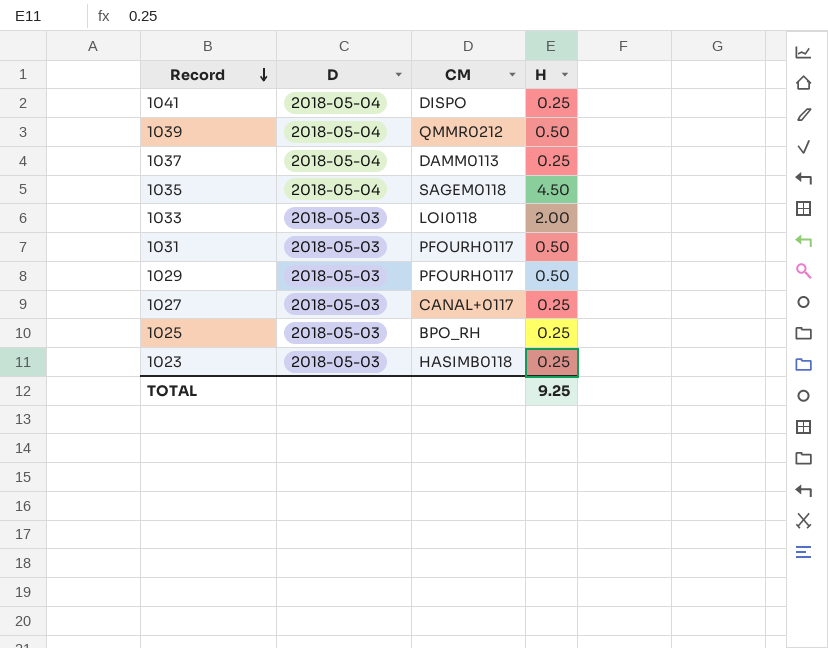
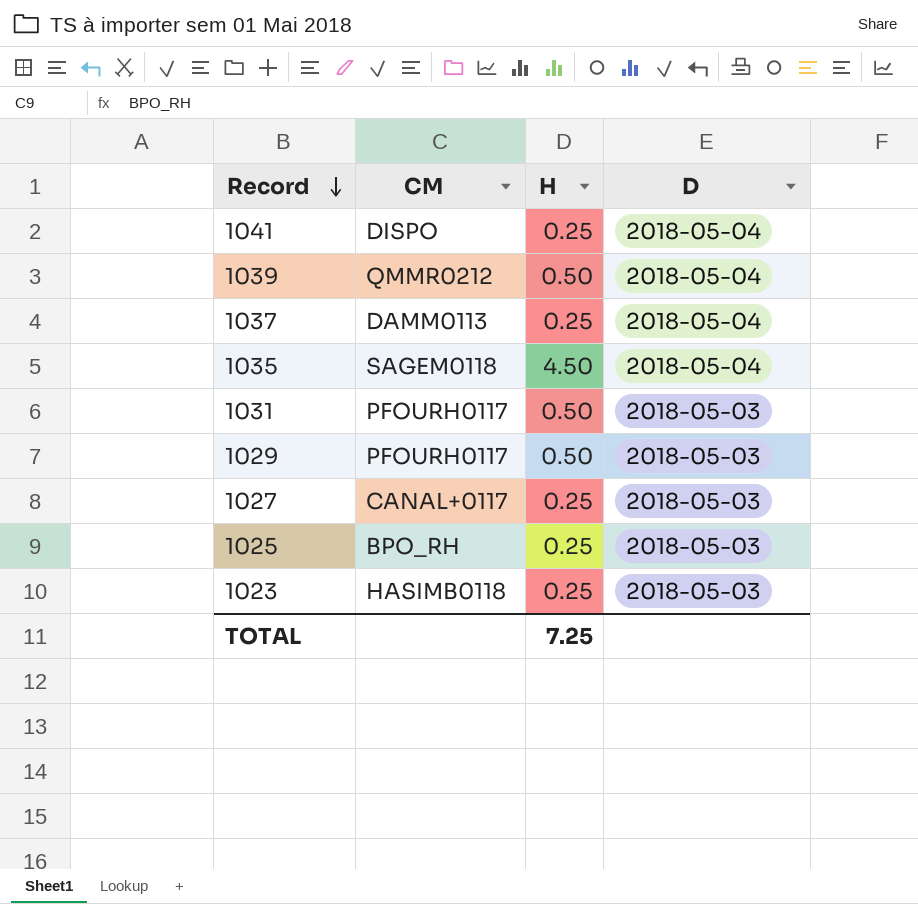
column D | position: 2 -> 4
row 1033: 2018-05-03 | LOI0118 | 2.00 -> none
TOTAL | H: 9.25 -> 7.25

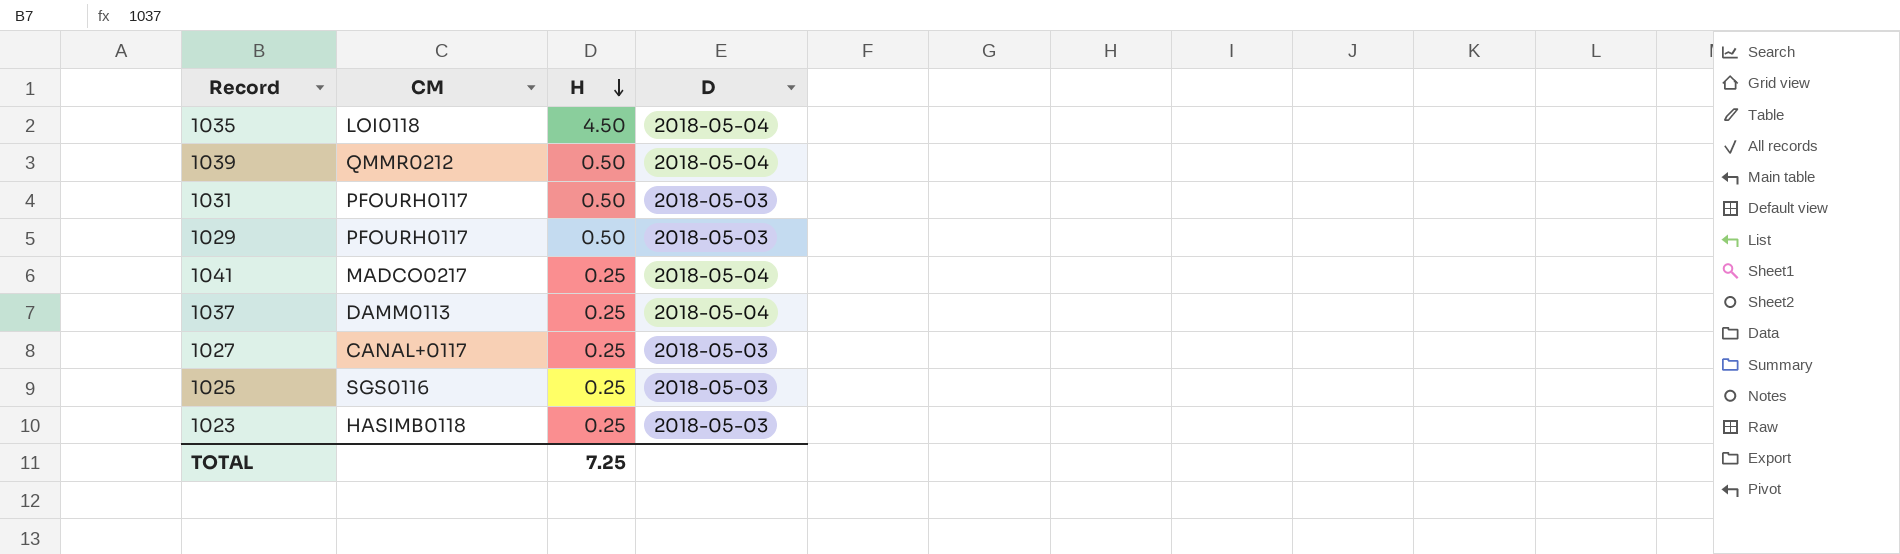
row order: Record descending -> H descending
1035 | CM: SAGEM0118 -> LOI0118
1041 | CM: DISPO -> MADCO0217
1025 | CM: BPO_RH -> SGS0116

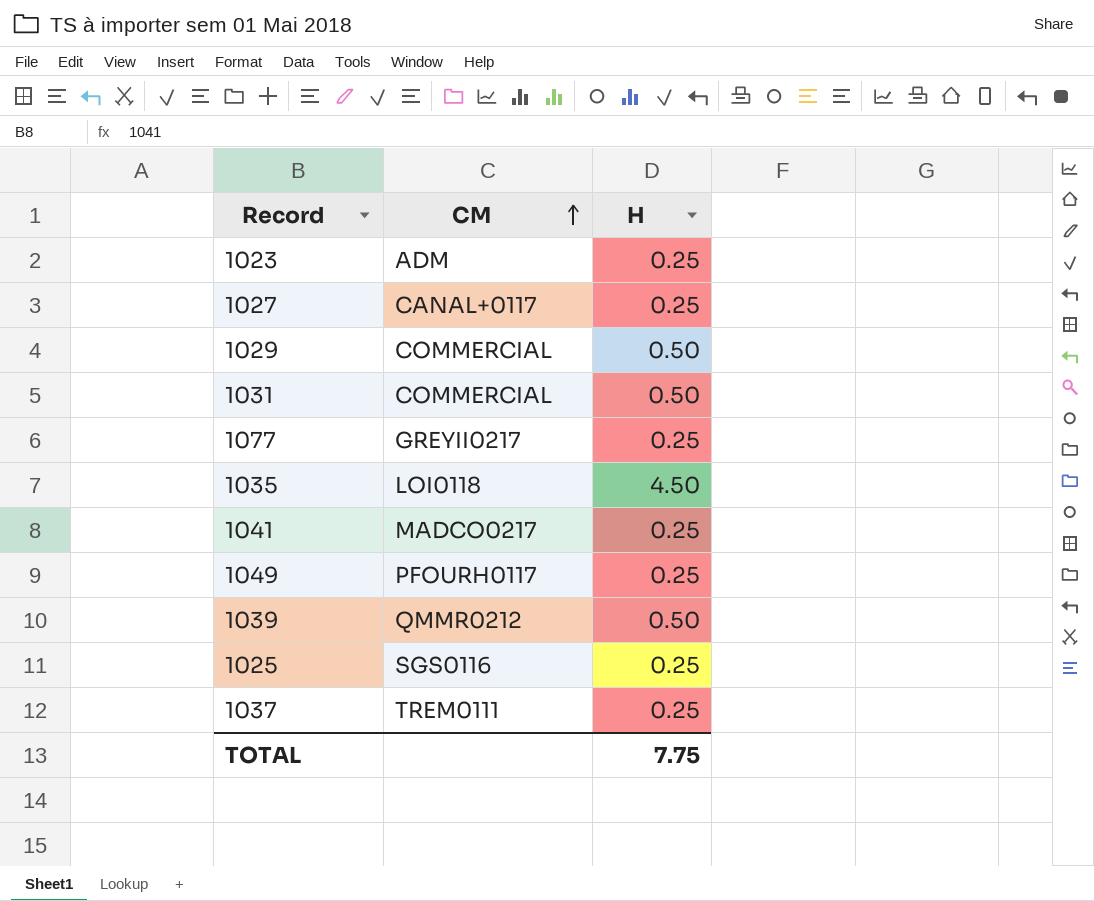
row order: H descending -> CM ascending
column D | position: 4 -> none
1023 | CM: HASIMB0118 -> ADM
1029 | CM: PFOURH0117 -> COMMERCIAL
1031 | CM: PFOURH0117 -> COMMERCIAL
row 1077: none -> GREYII0217 | 0.25
row 1049: none -> PFOURH0117 | 0.25
1037 | CM: DAMM0113 -> TREM0111
TOTAL | H: 7.25 -> 7.75

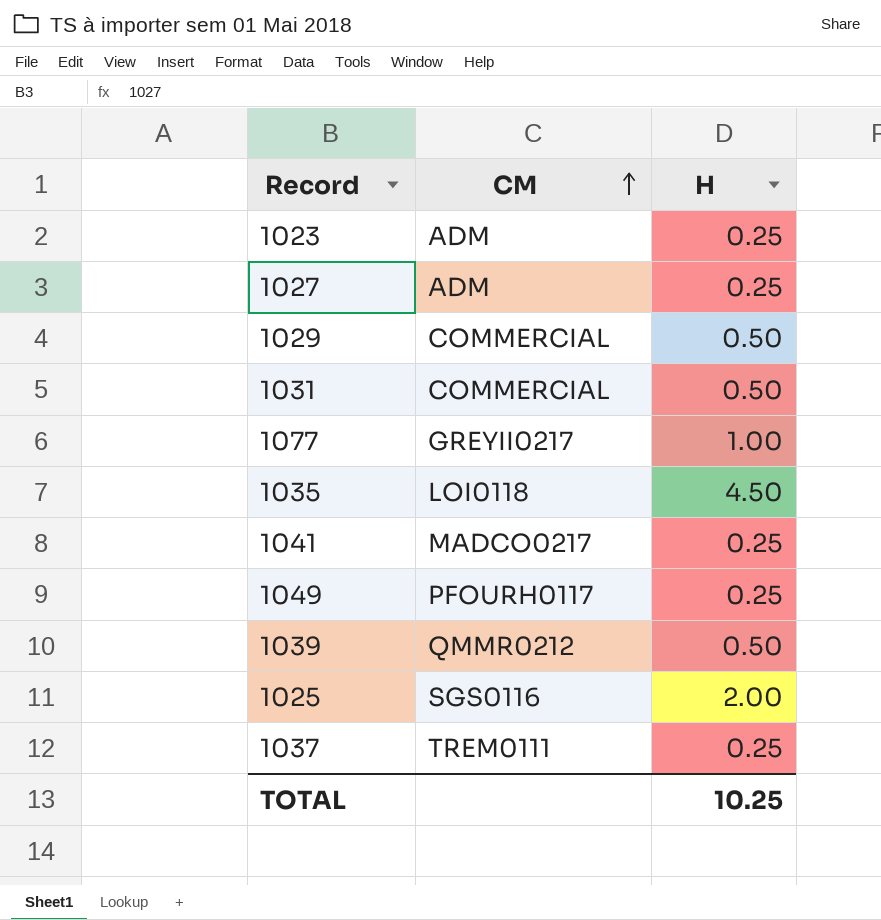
1027 | CM: CANAL+0117 -> ADM
1077 | H: 0.25 -> 1.00
1025 | H: 0.25 -> 2.00
TOTAL | H: 7.75 -> 10.25

